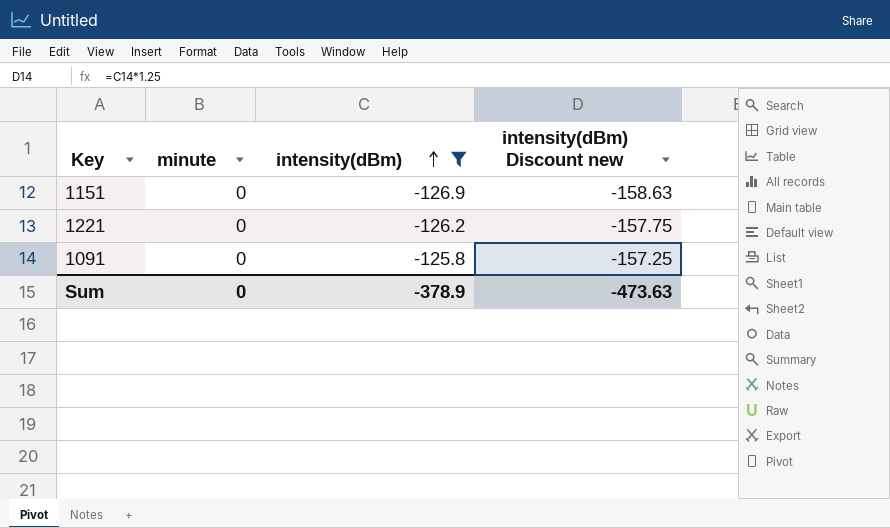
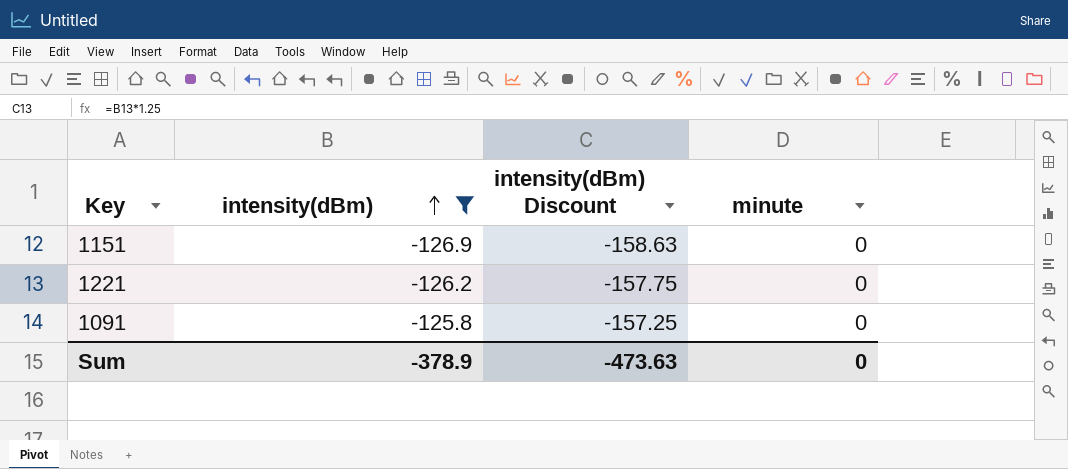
column name: intensity(dBm) Discount new -> intensity(dBm) Discount
column minute | position: 2 -> 4

